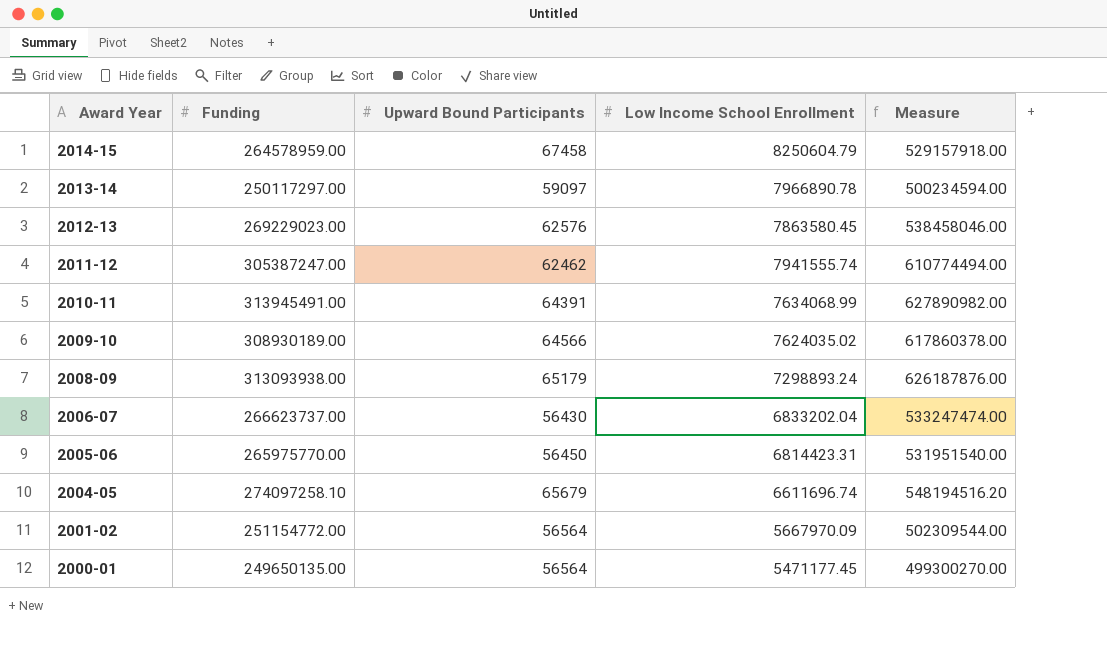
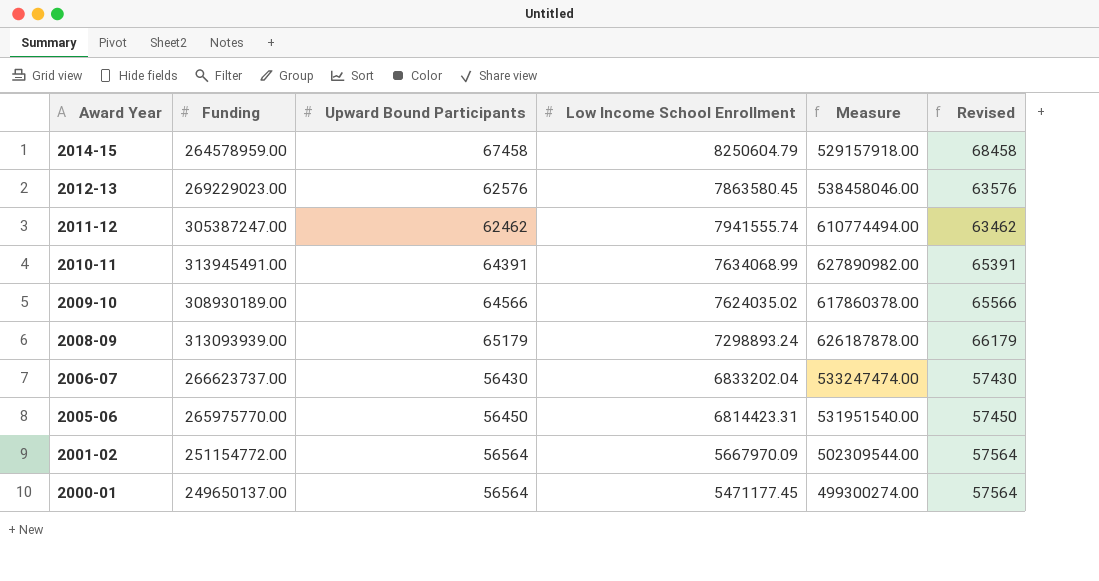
column Revised | formula: none -> [Upward Bound Participants] + 1000
row 2013-14: 250117297.00 | 59097 | 7966890.78 | 500234594.00 -> none
row 2004-05: 274097258.10 | 65679 | 6611696.74 | 548194516.20 -> none
2008-09 | Funding: 313093938.00 -> 313093939.00
2008-09 | Measure: 626187876.00 -> 626187878.00
2000-01 | Funding: 249650135.00 -> 249650137.00
2000-01 | Measure: 499300270.00 -> 499300274.00

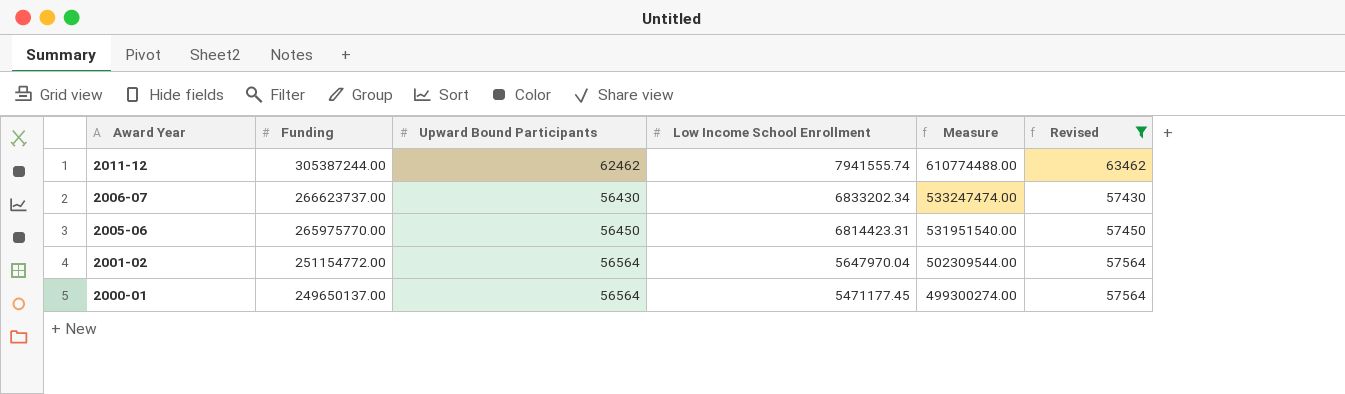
filter: none -> Revised <= 63462
2011-12 | Funding: 305387247.00 -> 305387244.00
2011-12 | Measure: 610774494.00 -> 610774488.00
2006-07 | Low Income School Enrollment: 6833202.04 -> 6833202.34
2001-02 | Low Income School Enrollment: 5667970.09 -> 5647970.04

